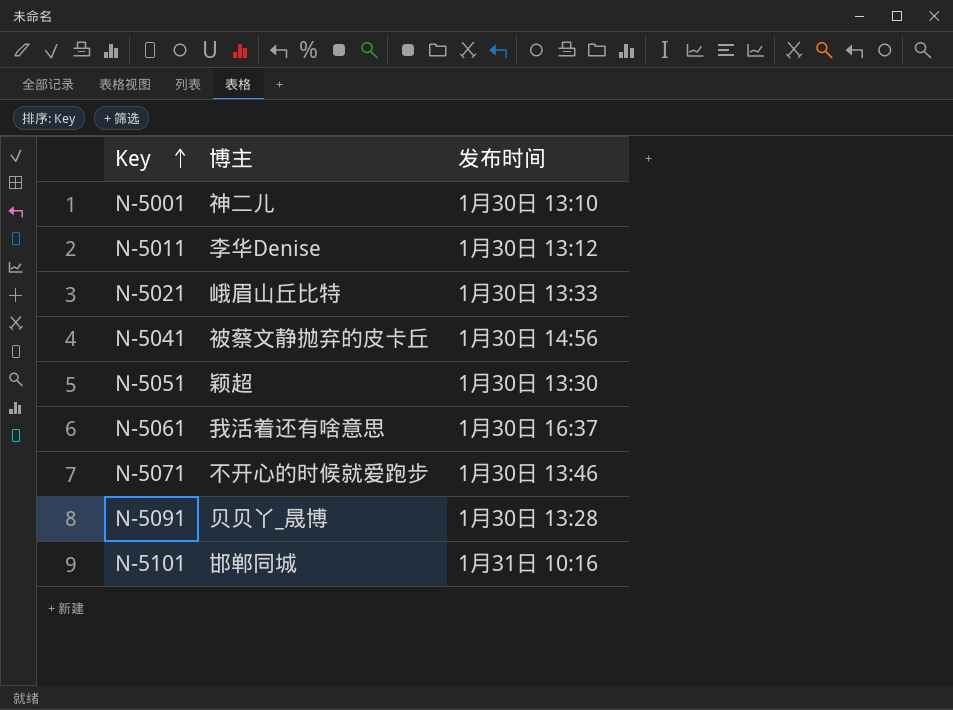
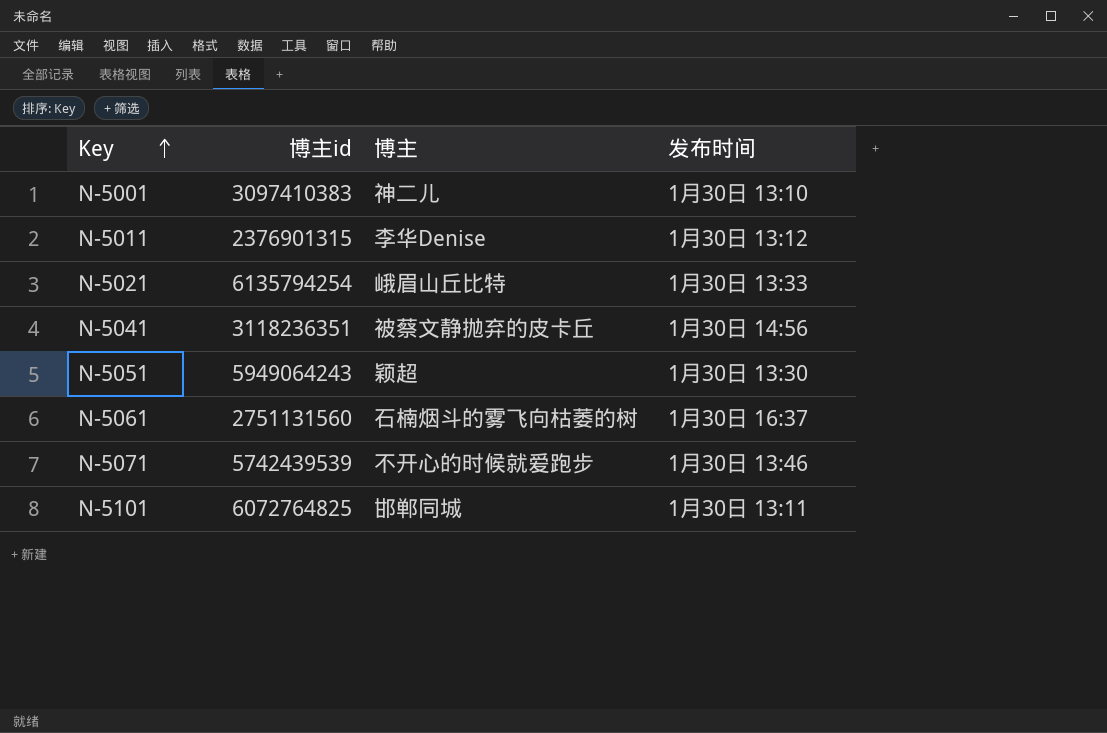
column 博主id | position: none -> 2
row N-5091: 贝贝丫_晟博 | 1月30日 13:28 -> none
N-5061 | 博主: 我活着还有啥意思 -> 石楠烟斗的雾飞向枯萎的树
N-5101 | 发布时间: 1月31日 10:16 -> 1月30日 13:11

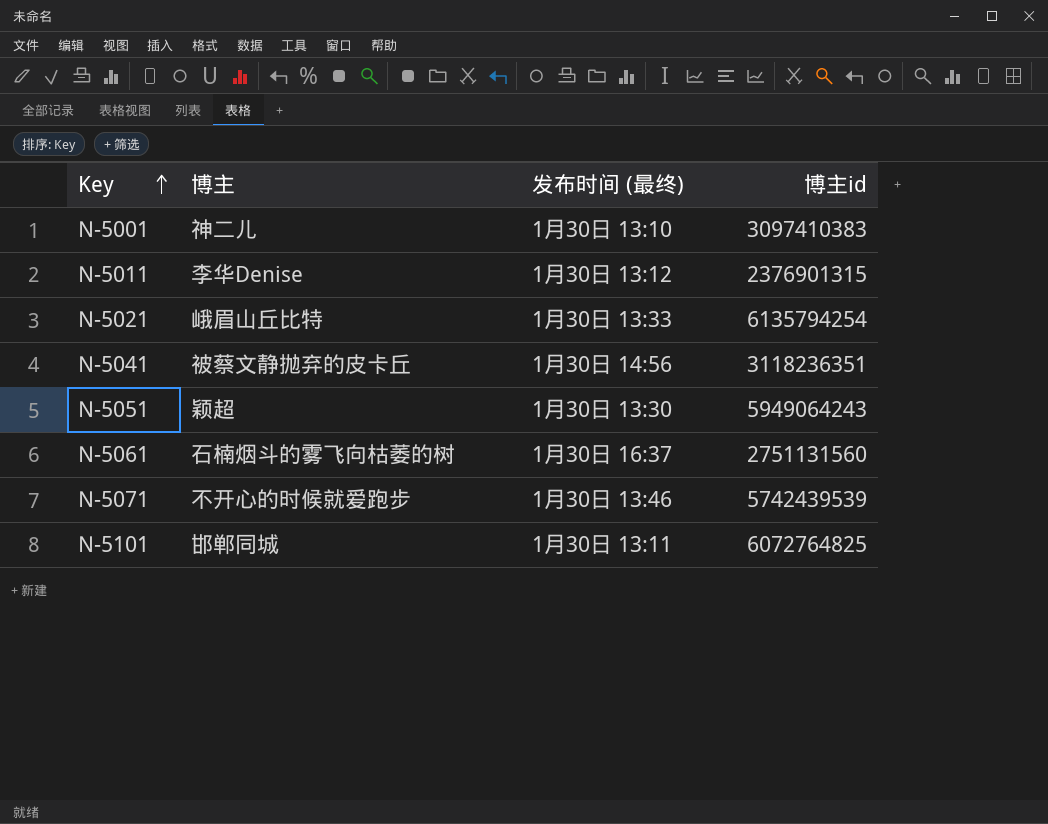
column name: 发布时间 -> 发布时间 (最终)
column 博主id | position: 2 -> 4

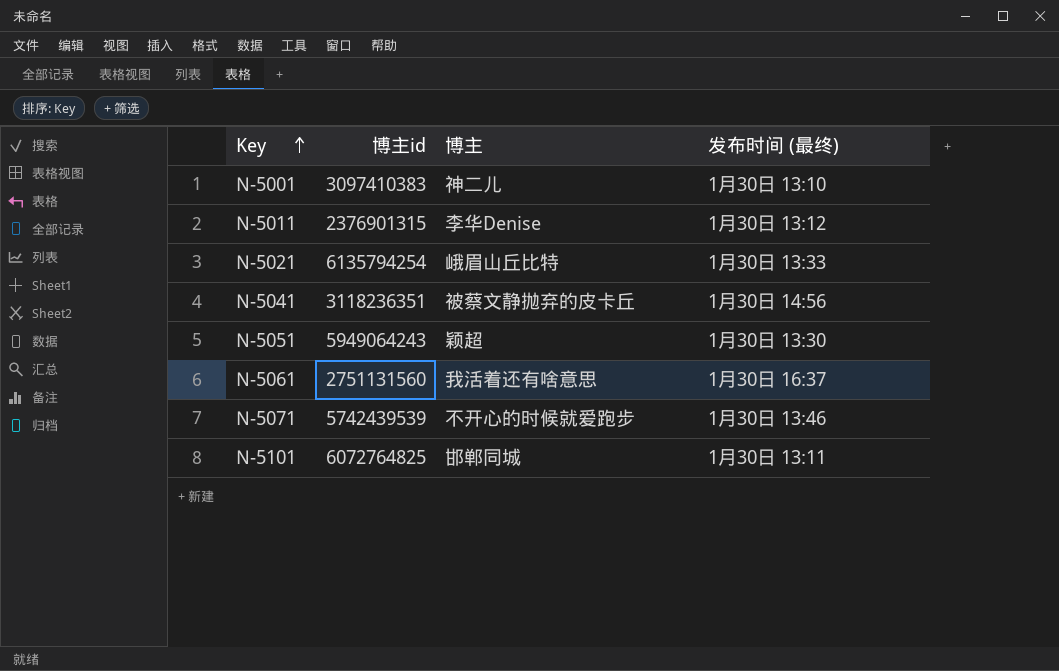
column 博主id | position: 4 -> 2
N-5061 | 博主: 石楠烟斗的雾飞向枯萎的树 -> 我活着还有啥意思

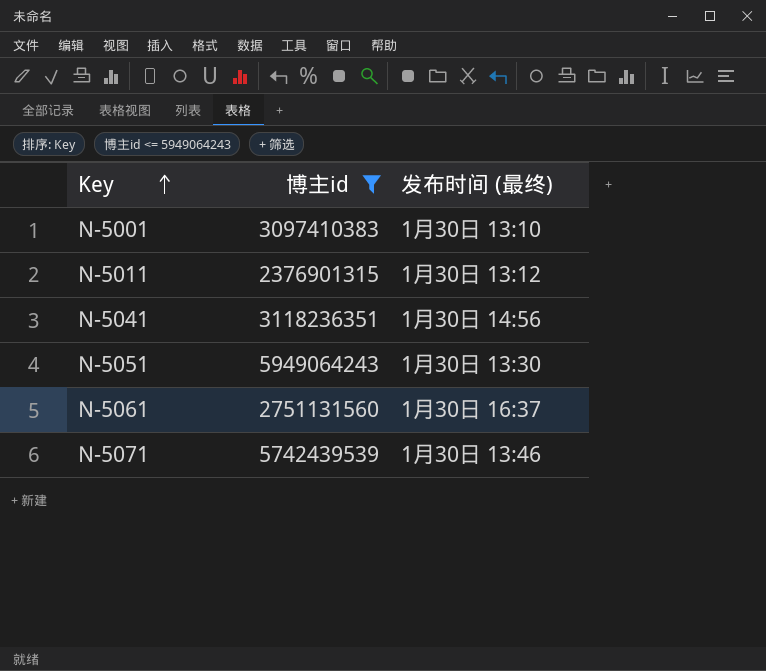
filter: none -> 博主id <= 5949064243
column 博主 | position: 3 -> none

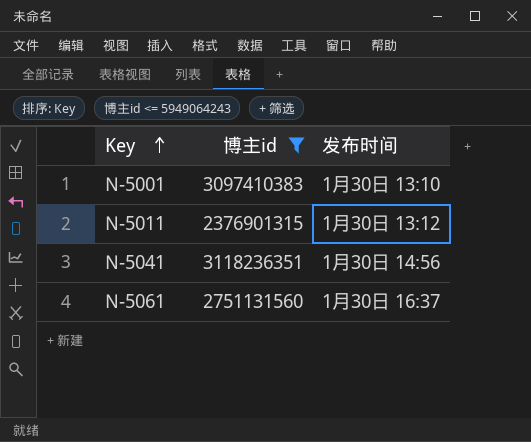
column name: 发布时间 (最终) -> 发布时间
row N-5051: 5949064243 | 1月30日 13:30 -> none
row N-5071: 5742439539 | 1月30日 13:46 -> none

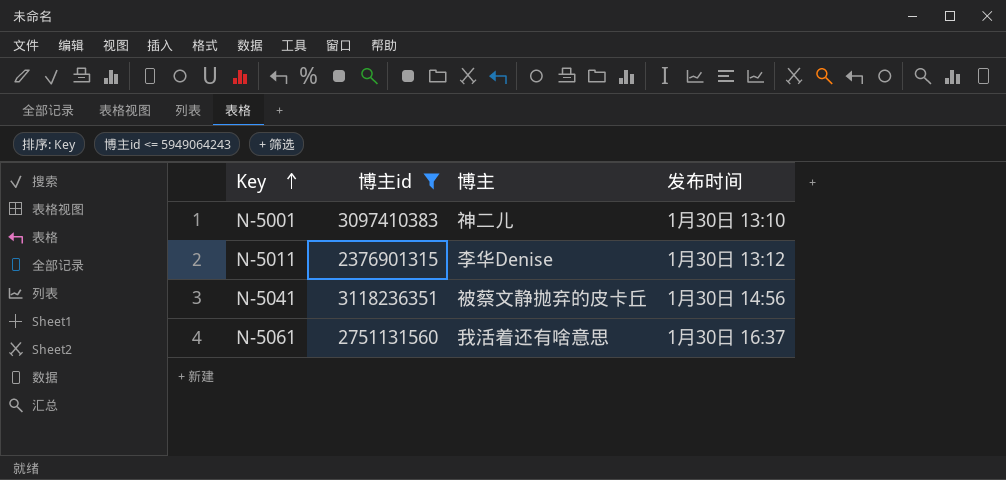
column 博主 | position: none -> 3

